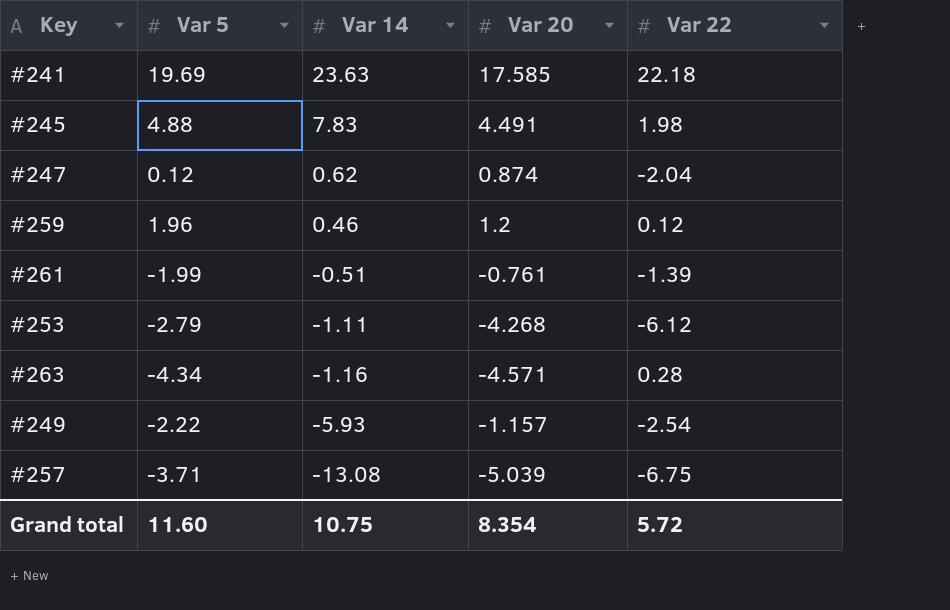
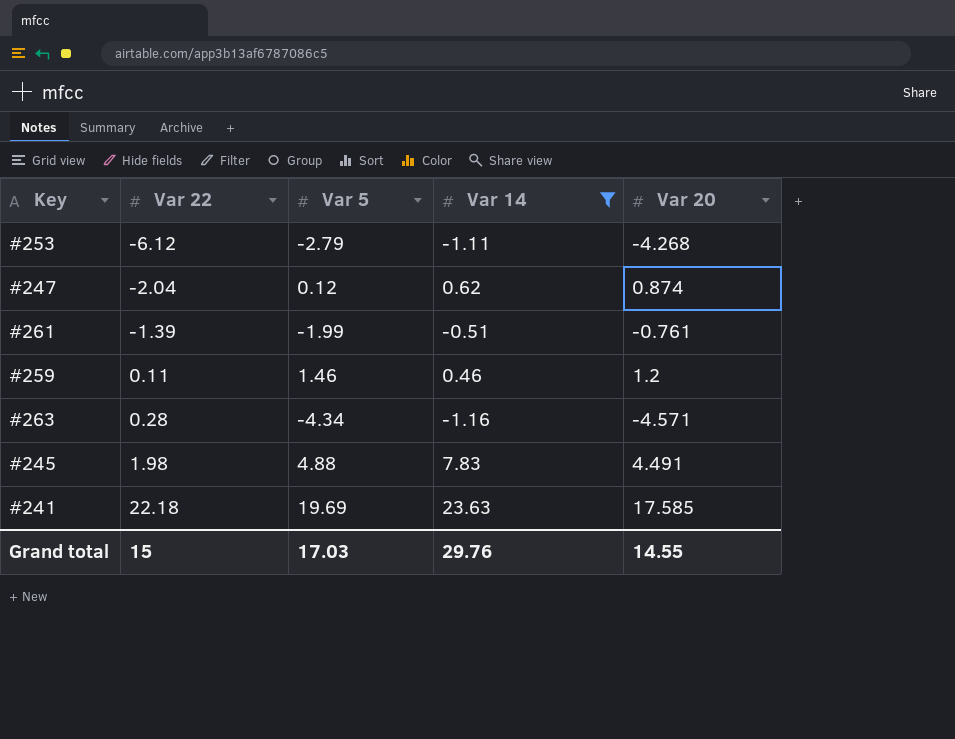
filter: none -> Var 14 >= -1.16
row order: Var 14 descending -> Var 22 ascending
column Var 22 | position: 5 -> 2
#259 | Var 22: 0.12 -> 0.11
#259 | Var 5: 1.96 -> 1.46
Grand total | Var 22: 5.72 -> 15
Grand total | Var 5: 11.60 -> 17.03
Grand total | Var 14: 10.75 -> 29.76
Grand total | Var 20: 8.354 -> 14.55

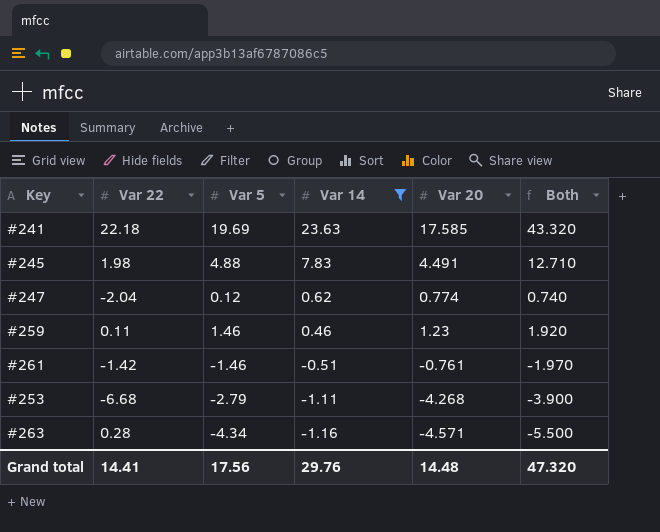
row order: Var 22 ascending -> Var 14 descending
column Both | formula: none -> [Var 5] + [Var 14]
#247 | Var 20: 0.874 -> 0.774
#259 | Var 20: 1.2 -> 1.23
#261 | Var 22: -1.39 -> -1.42
#261 | Var 5: -1.99 -> -1.46
#253 | Var 22: -6.12 -> -6.68
Grand total | Var 22: 15 -> 14.41
Grand total | Var 5: 17.03 -> 17.56
Grand total | Var 20: 14.55 -> 14.48

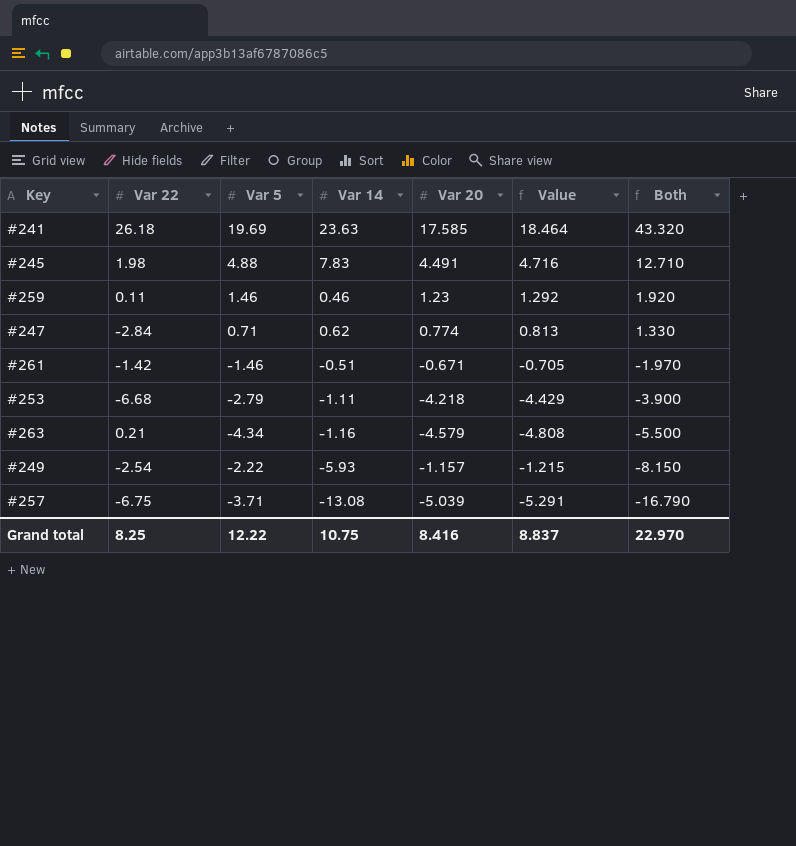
filter: Var 14 >= -1.16 -> none
row order: Var 14 descending -> Both descending
column Value | formula: none -> [Var 20] * 1.05
#241 | Var 22: 22.18 -> 26.18
#247 | Var 22: -2.04 -> -2.84
#247 | Var 5: 0.12 -> 0.71
#247 | Both: 0.740 -> 1.330
#261 | Var 20: -0.761 -> -0.671
#253 | Var 20: -4.268 -> -4.218
#263 | Var 22: 0.28 -> 0.21
#263 | Var 20: -4.571 -> -4.579
Grand total | Var 22: 14.41 -> 8.25
Grand total | Var 5: 17.56 -> 12.22
Grand total | Var 14: 29.76 -> 10.75
Grand total | Var 20: 14.48 -> 8.416
Grand total | Both: 47.320 -> 22.970

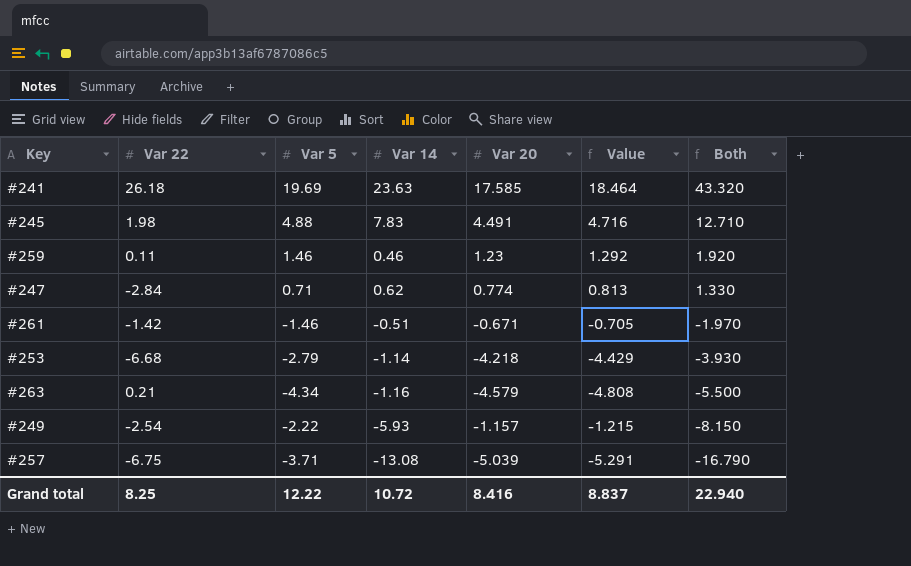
#253 | Var 14: -1.11 -> -1.14
#253 | Both: -3.900 -> -3.930
Grand total | Var 14: 10.75 -> 10.72
Grand total | Both: 22.970 -> 22.940

